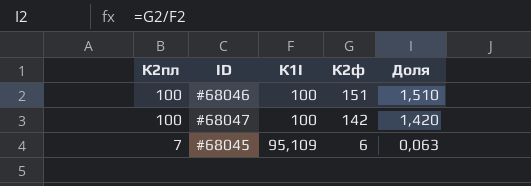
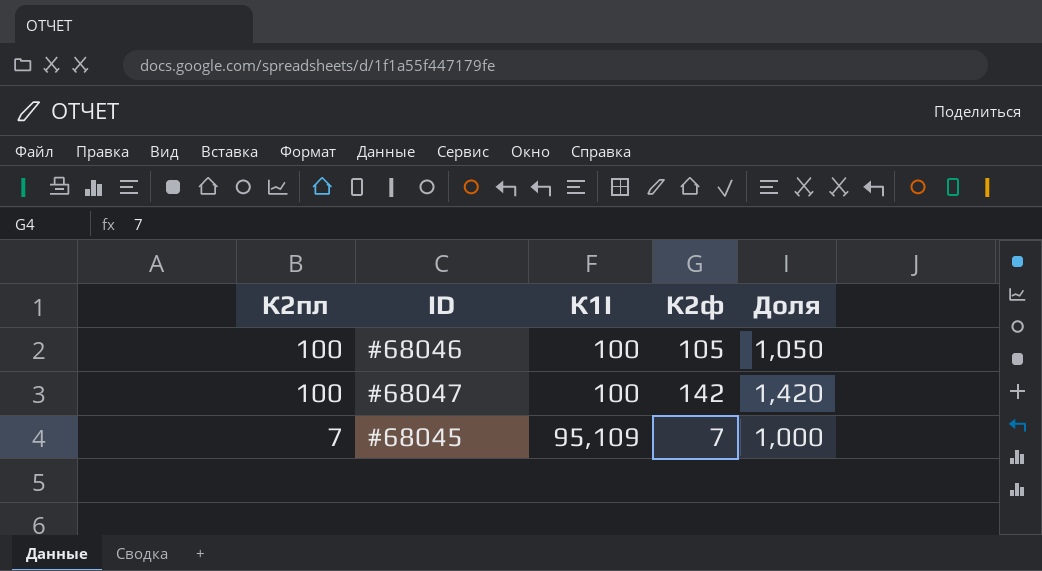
column Доля | formula: [К2ф] / [К1I] -> [К2ф] / [К2пл]
#68046 | К2ф: 151 -> 105
#68045 | К2ф: 6 -> 7

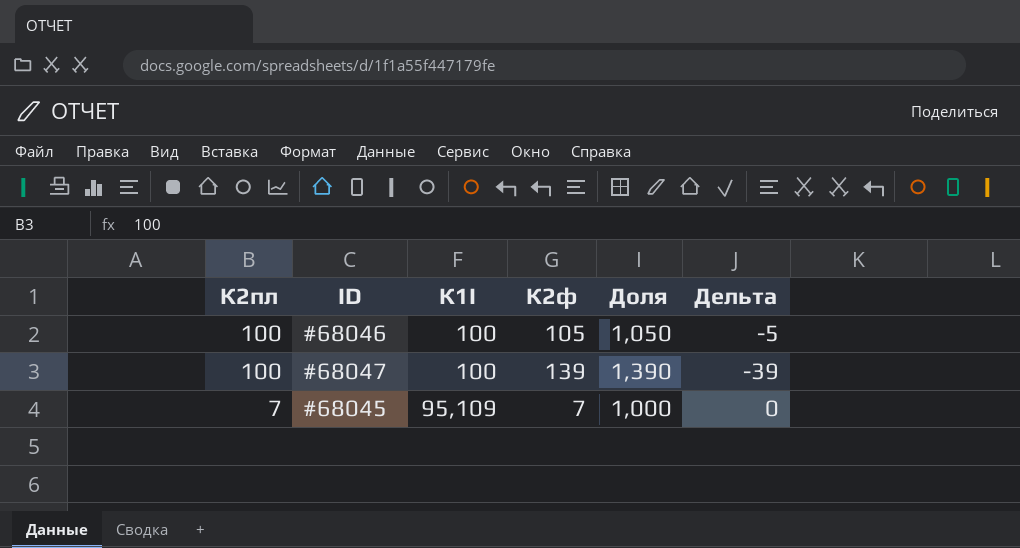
column Дельта | formula: none -> [К2пл] - [К2ф]
#68047 | К2ф: 142 -> 139
#68047 | Доля: 1,420 -> 1,390

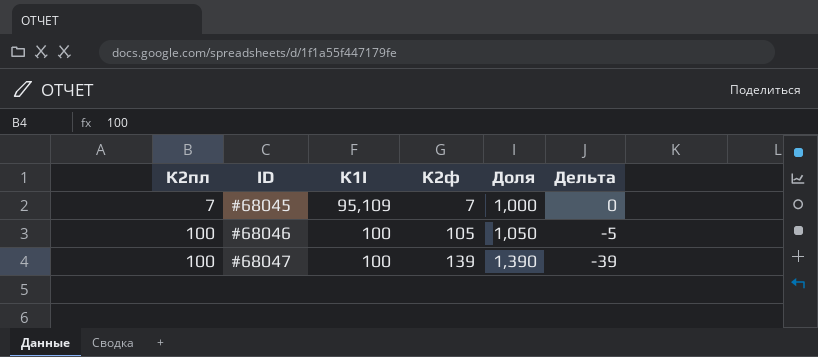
row order: К2пл descending -> К2пл ascending

